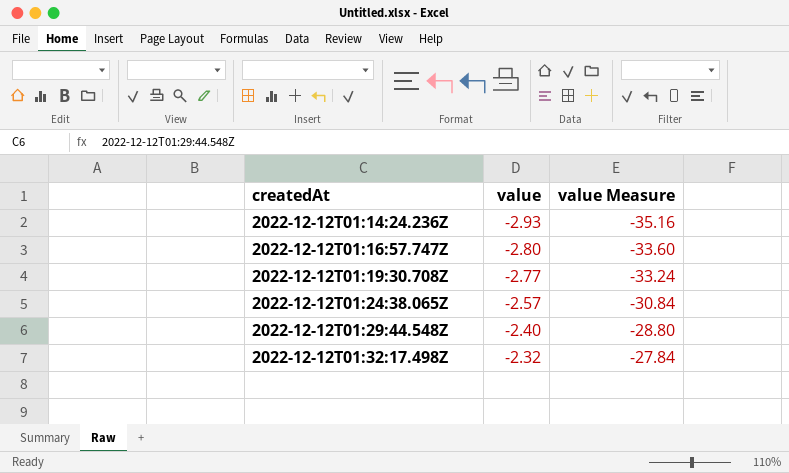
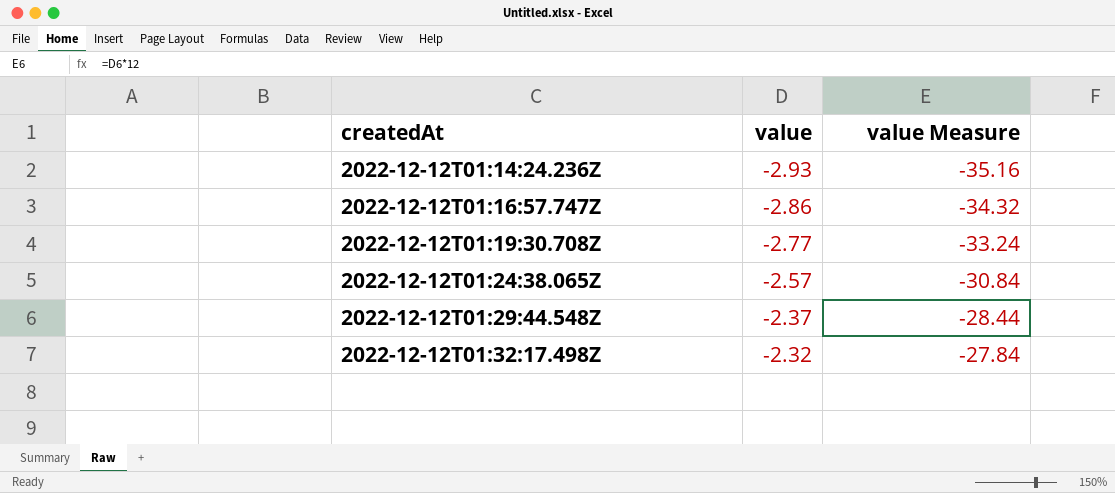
2022-12-12T01:16:57.747Z | value: -2.80 -> -2.86
2022-12-12T01:16:57.747Z | value Measure: -33.60 -> -34.32
2022-12-12T01:29:44.548Z | value: -2.40 -> -2.37
2022-12-12T01:29:44.548Z | value Measure: -28.80 -> -28.44

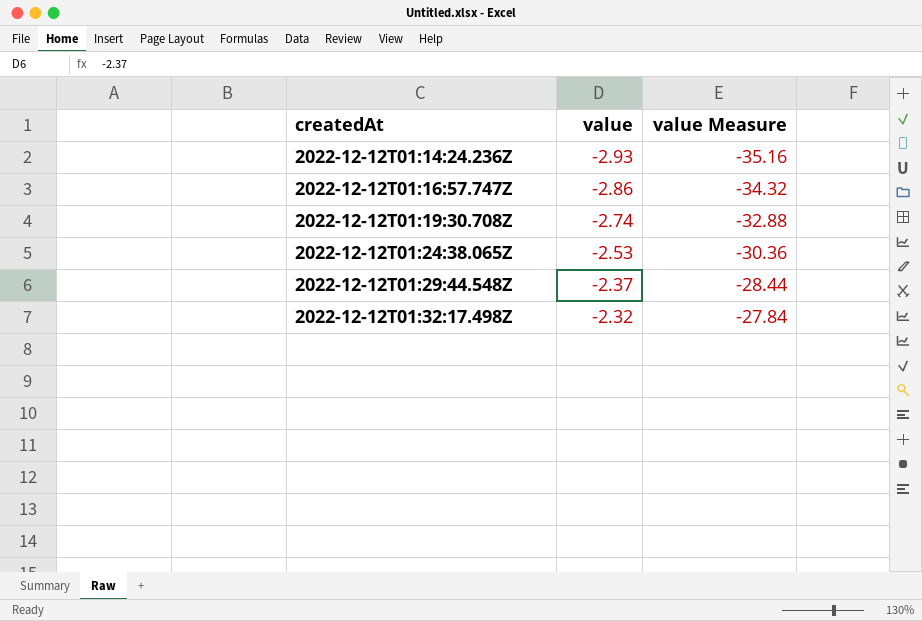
2022-12-12T01:19:30.708Z | value: -2.77 -> -2.74
2022-12-12T01:19:30.708Z | value Measure: -33.24 -> -32.88
2022-12-12T01:24:38.065Z | value: -2.57 -> -2.53
2022-12-12T01:24:38.065Z | value Measure: -30.84 -> -30.36

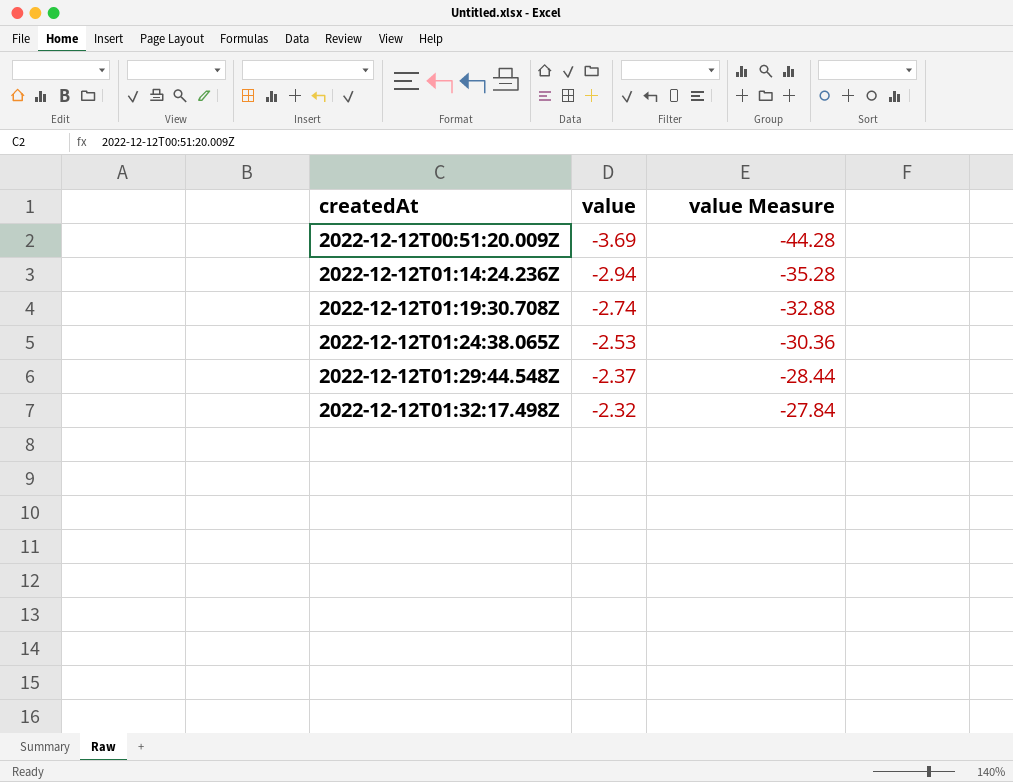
row 2022-12-12T01:16:57.747Z: -2.86 | -34.32 -> none
row 2022-12-12T00:51:20.009Z: none -> -3.69 | -44.28
2022-12-12T01:14:24.236Z | value: -2.93 -> -2.94
2022-12-12T01:14:24.236Z | value Measure: -35.16 -> -35.28

